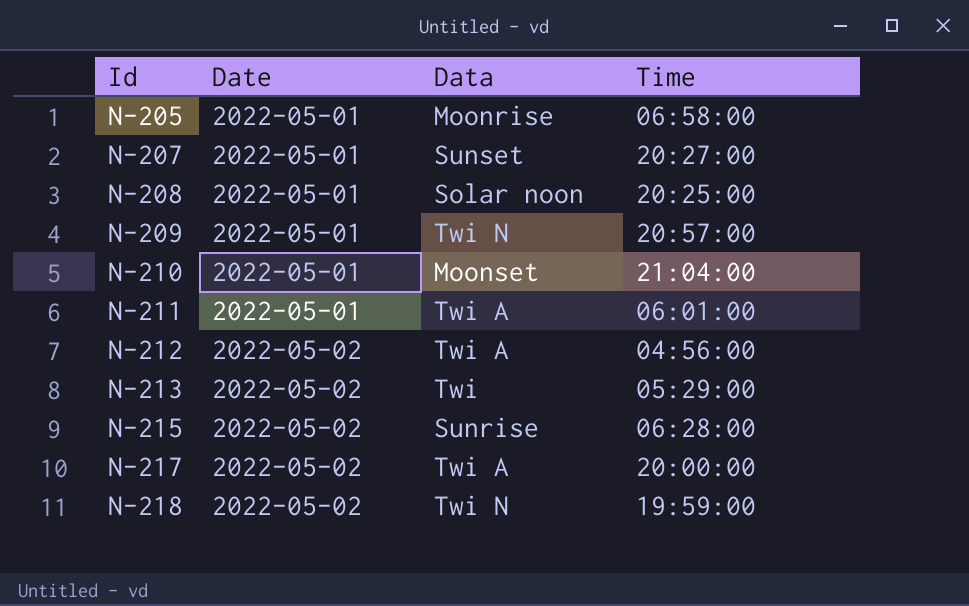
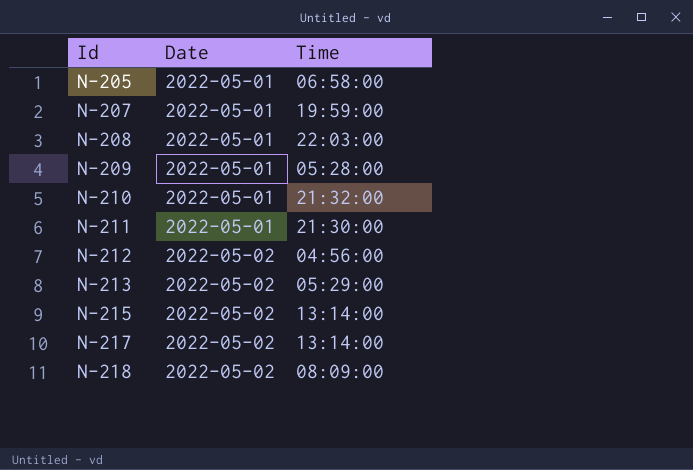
column Data | position: 3 -> none
N-207 | Time: 20:27:00 -> 19:59:00
N-208 | Time: 20:25:00 -> 22:03:00
N-209 | Time: 20:57:00 -> 05:28:00
N-210 | Time: 21:04:00 -> 21:32:00
N-211 | Time: 06:01:00 -> 21:30:00
N-215 | Time: 06:28:00 -> 13:14:00
N-217 | Time: 20:00:00 -> 13:14:00
N-218 | Time: 19:59:00 -> 08:09:00

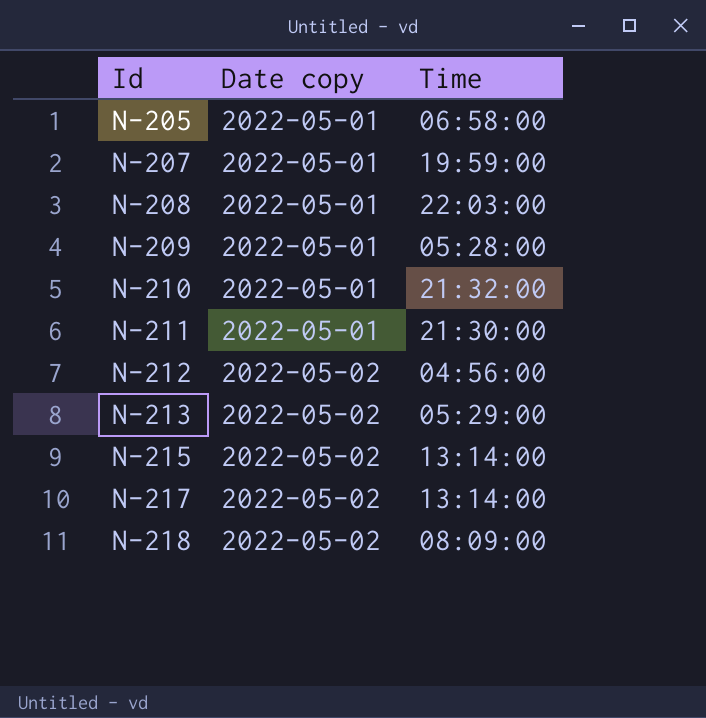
column name: Date -> Date copy

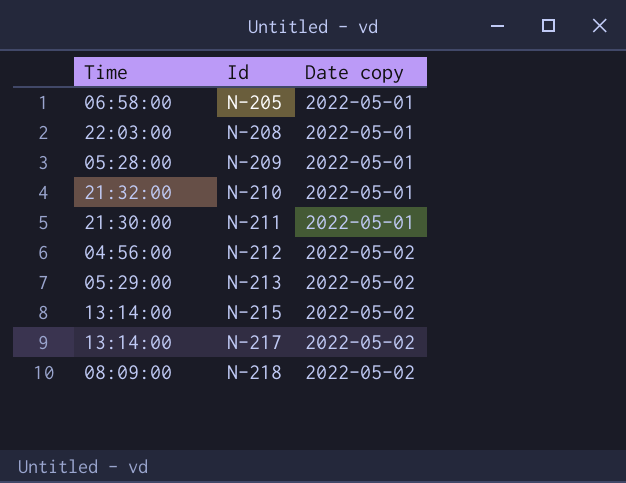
column Time | position: 3 -> 1
row N-207: 2022-05-01 | 19:59:00 -> none

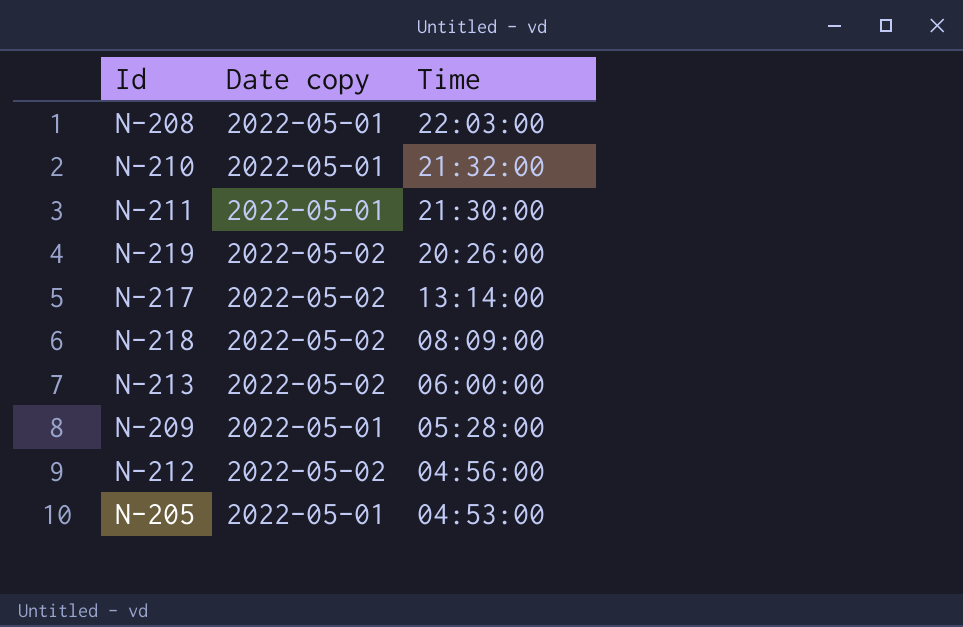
row order: Id ascending -> Time descending
column Time | position: 1 -> 3
row N-215: 13:14:00 | 2022-05-02 -> none
row N-219: none -> 2022-05-02 | 20:26:00
N-213 | Time: 05:29:00 -> 06:00:00
N-205 | Time: 06:58:00 -> 04:53:00

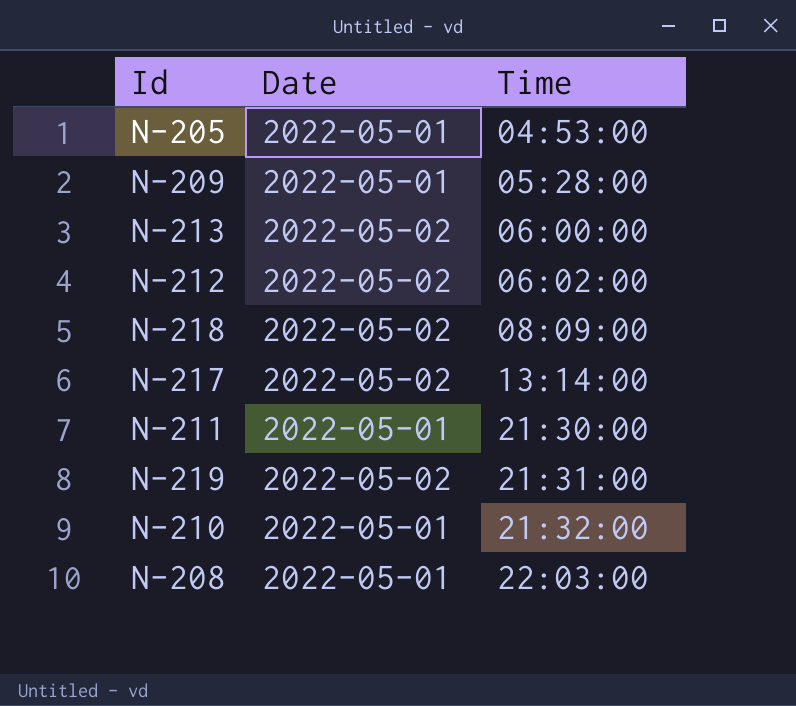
row order: Time descending -> Time ascending
column name: Date copy -> Date
N-212 | Time: 04:56:00 -> 06:02:00
N-219 | Time: 20:26:00 -> 21:31:00

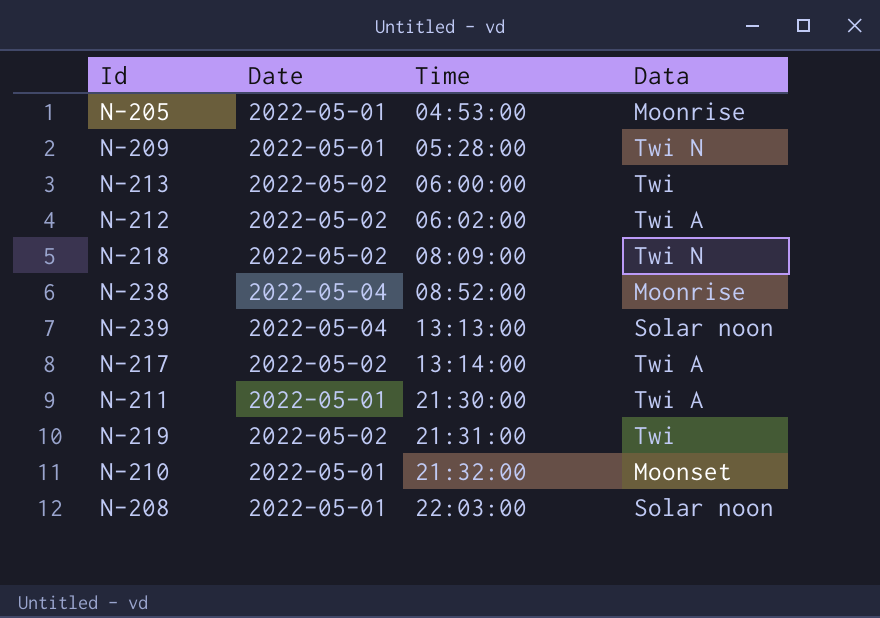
column Data | position: none -> 4
row N-238: none -> 2022-05-04 | 08:52:00 | Moonrise
row N-239: none -> 2022-05-04 | 13:13:00 | Solar noon

